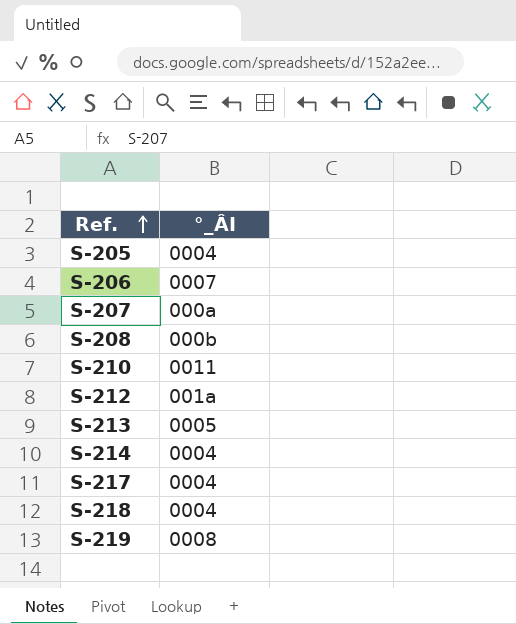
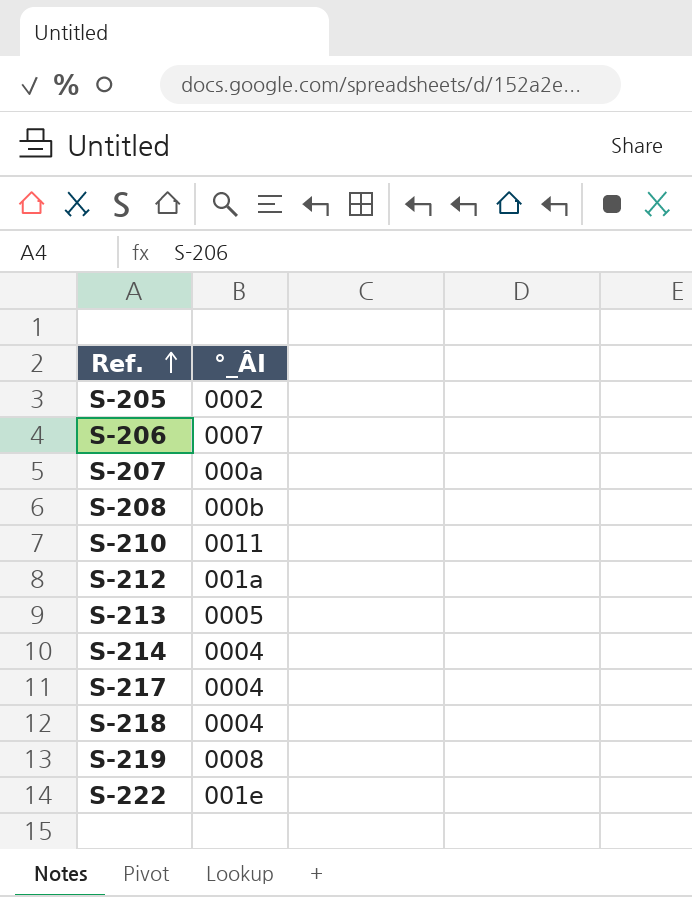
S-205 | °_ÂI: 0004 -> 0002
row S-222: none -> 001e

